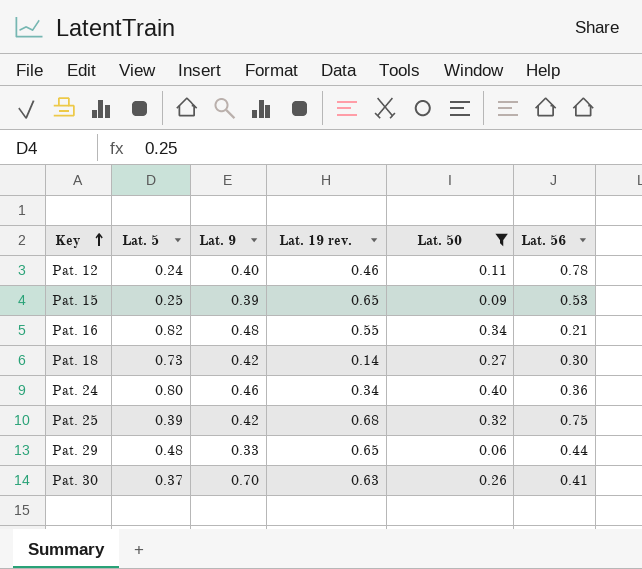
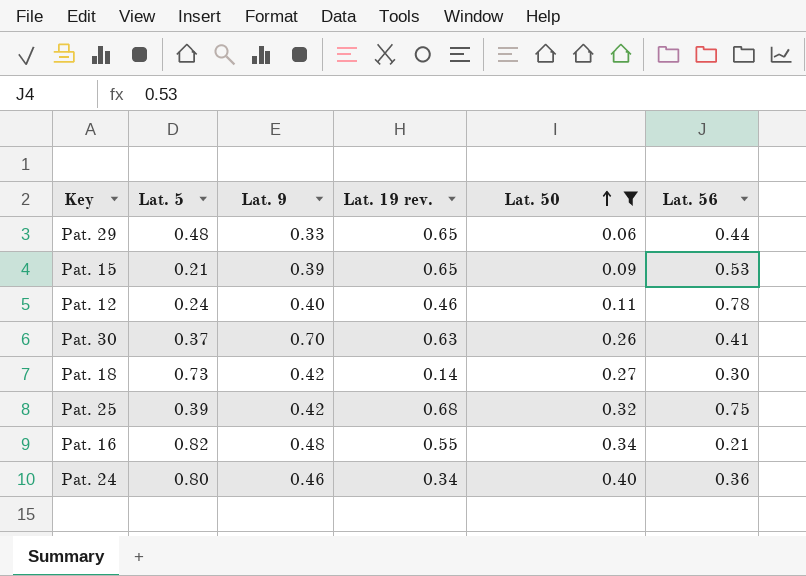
row order: Key ascending -> Lat. 50 ascending
Pat. 15 | Lat. 5: 0.25 -> 0.21

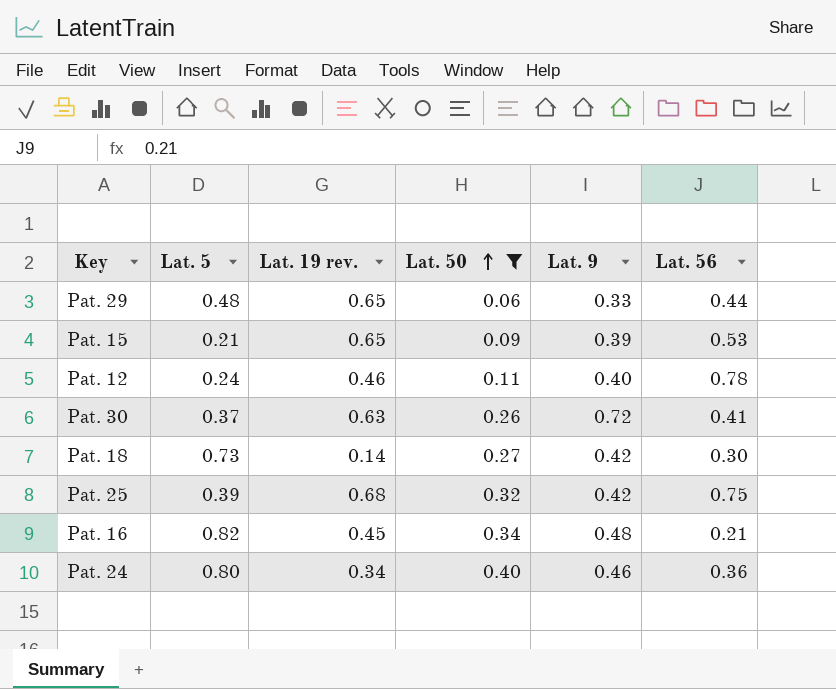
column Lat. 9 | position: 3 -> 5
Pat. 30 | Lat. 9: 0.70 -> 0.72
Pat. 16 | Lat. 19 rev.: 0.55 -> 0.45

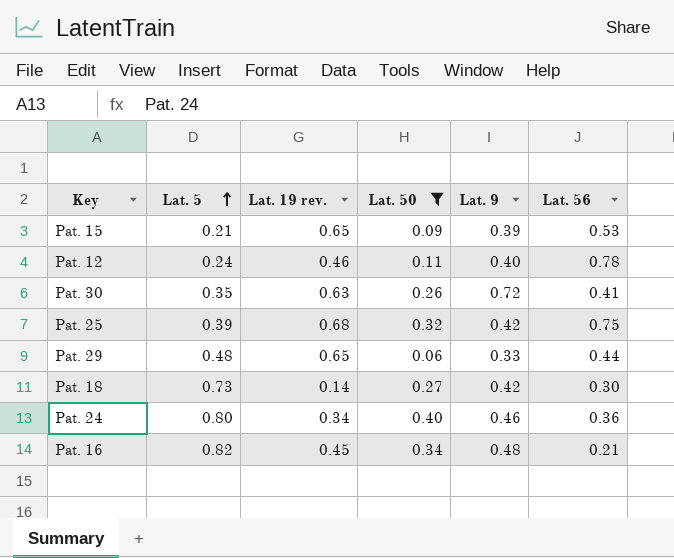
row order: Lat. 50 ascending -> Lat. 5 ascending
Pat. 30 | Lat. 5: 0.37 -> 0.35

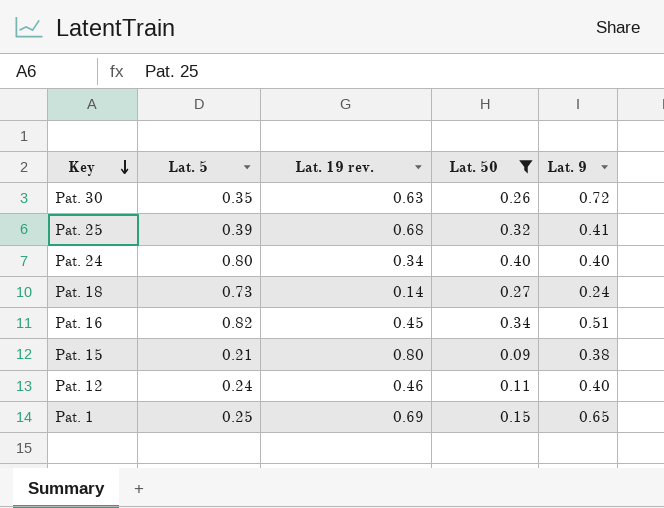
row order: Lat. 5 ascending -> Key descending
column Lat. 56 | position: 6 -> none
row Pat. 29: 0.48 | 0.65 | 0.06 | 0.33 | 0.44 -> none
Pat. 25 | Lat. 9: 0.42 -> 0.41
Pat. 24 | Lat. 9: 0.46 -> 0.40
Pat. 18 | Lat. 9: 0.42 -> 0.24
Pat. 16 | Lat. 9: 0.48 -> 0.51
Pat. 15 | Lat. 19 rev.: 0.65 -> 0.80
Pat. 15 | Lat. 9: 0.39 -> 0.38
row Pat. 1: none -> 0.25 | 0.69 | 0.15 | 0.65

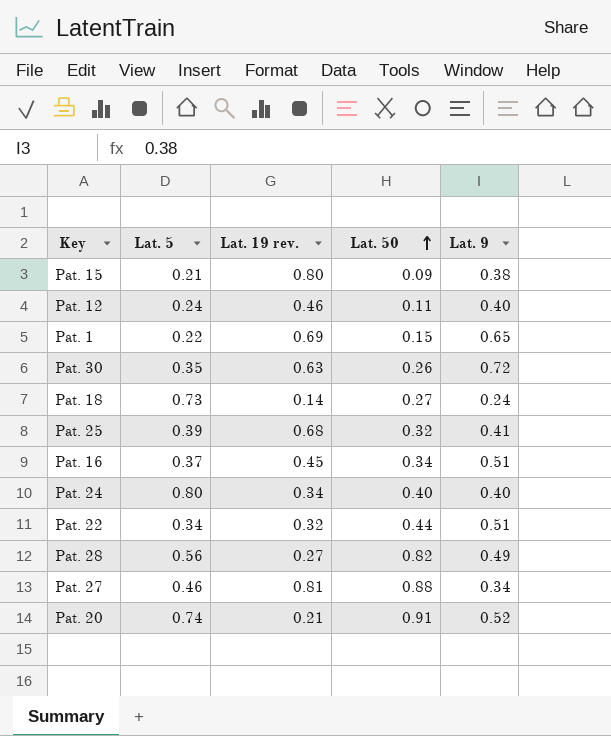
filter: Lat. 50 <= 0.40 -> none
row order: Key descending -> Lat. 50 ascending
Pat. 1 | Lat. 5: 0.25 -> 0.22
Pat. 16 | Lat. 5: 0.82 -> 0.37

